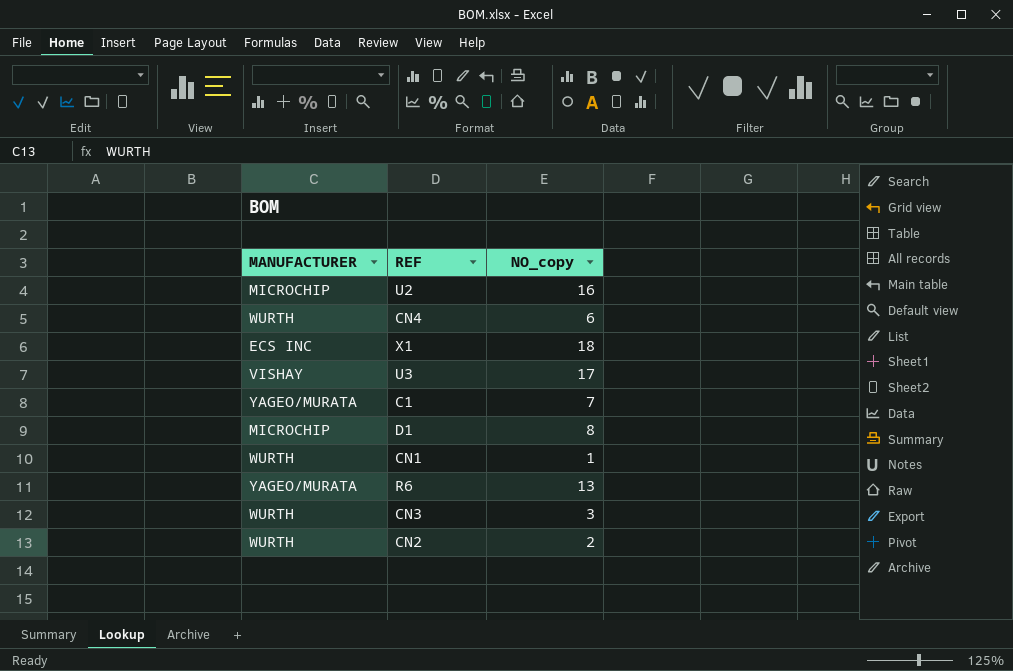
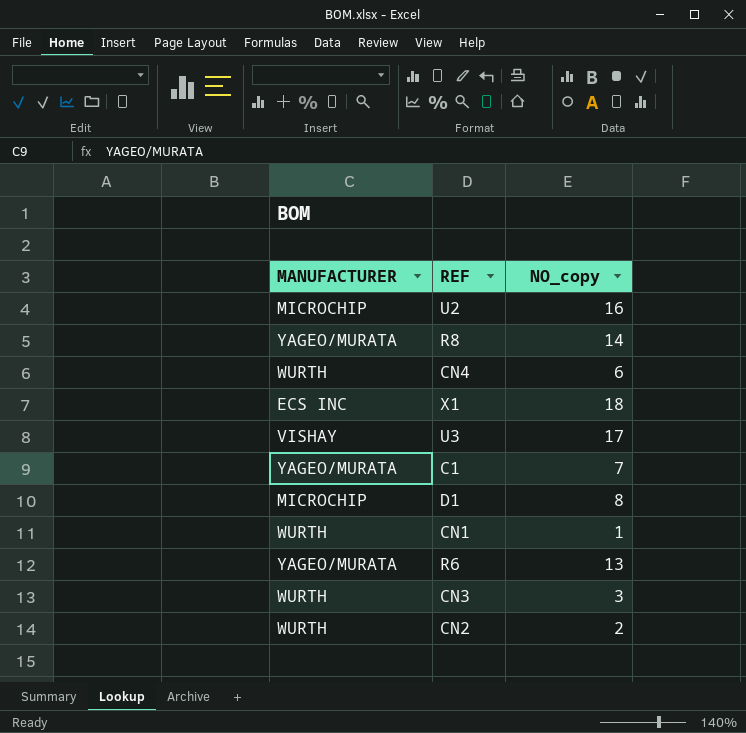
row R8: none -> YAGEO/MURATA | 14

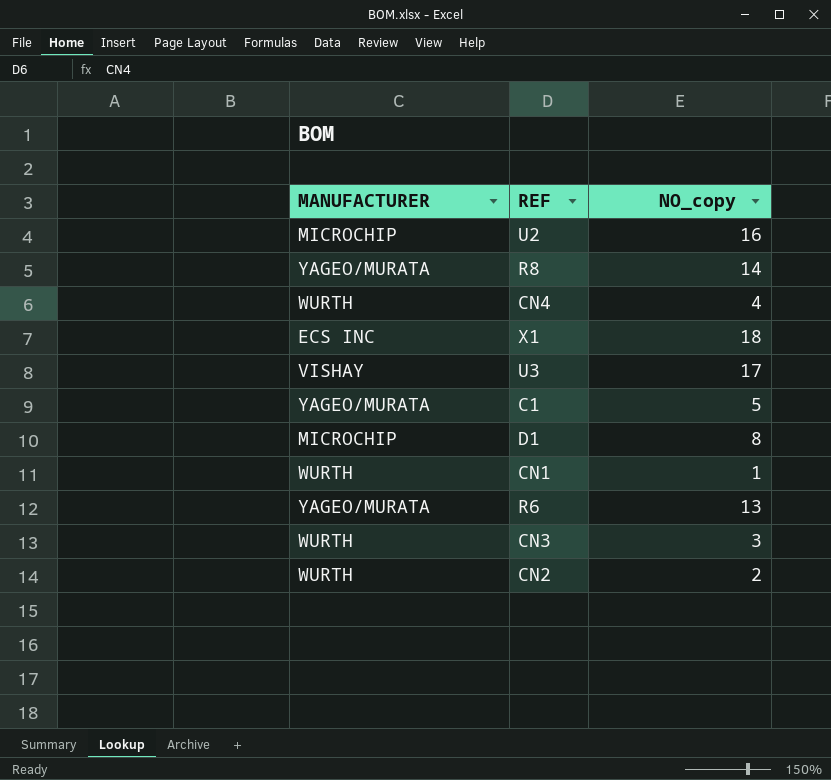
CN4 | NO_copy: 6 -> 4
C1 | NO_copy: 7 -> 5

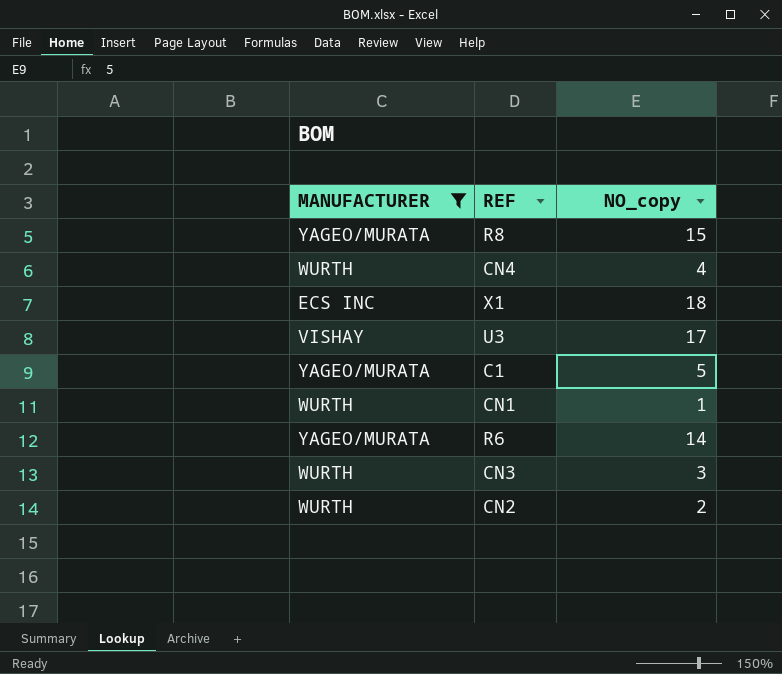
filter: none -> MANUFACTURER != MICROCHIP
R8 | NO_copy: 14 -> 15
R6 | NO_copy: 13 -> 14

